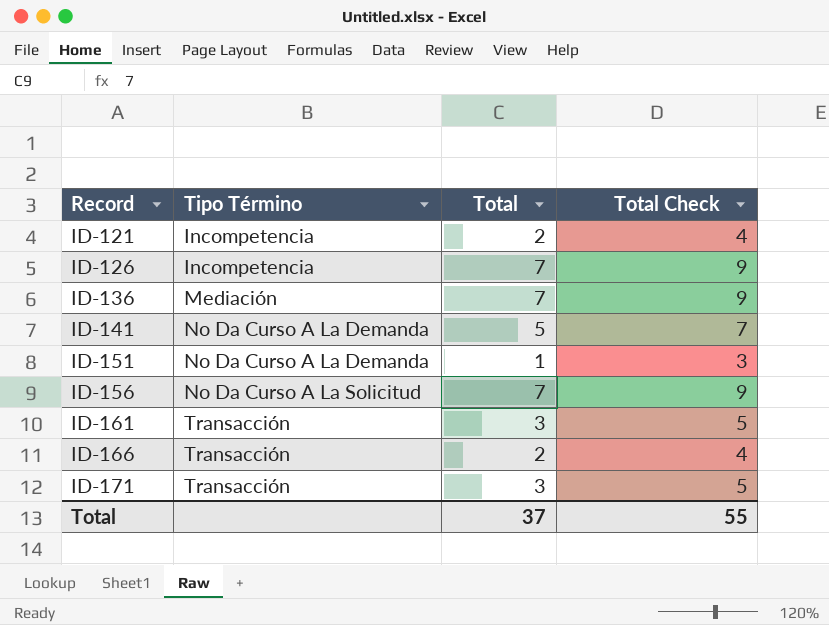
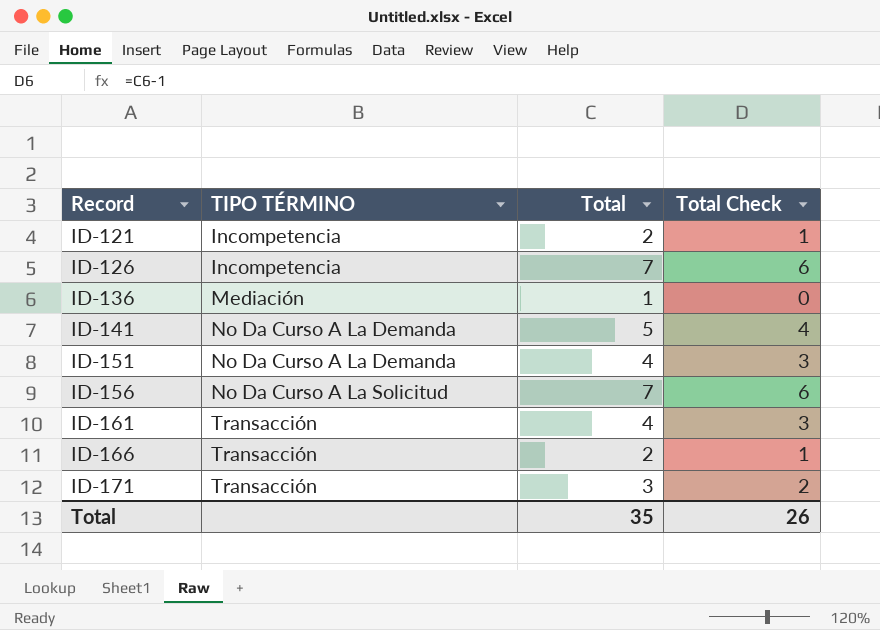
column name: Tipo Término -> TIPO TÉRMINO
column Total Check | formula: [Total] + 2 -> [Total] - 1
ID-136 | Total: 7 -> 1
ID-151 | Total: 1 -> 4
ID-161 | Total: 3 -> 4
Total | Total: 37 -> 35
Total | Total Check: 55 -> 26

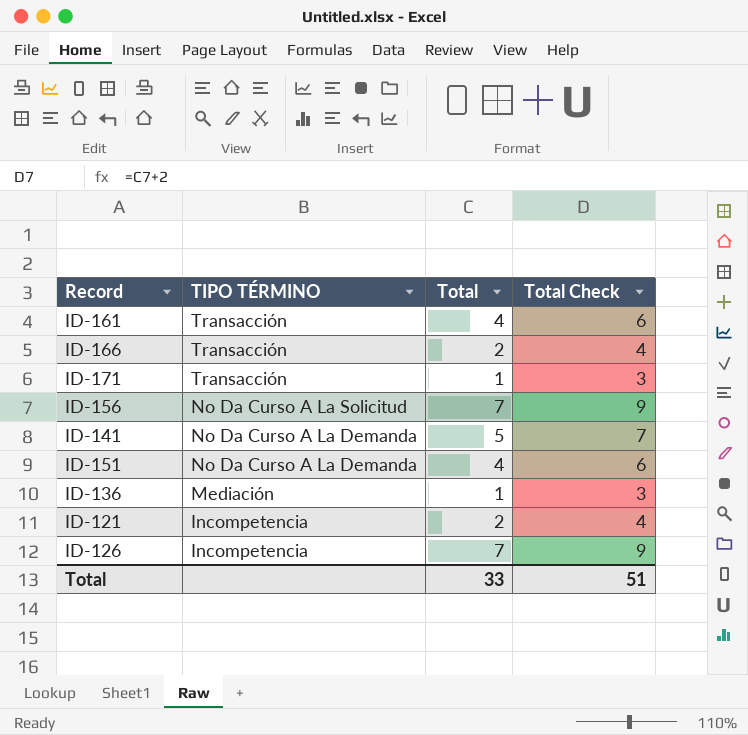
row order: Record ascending -> TIPO TÉRMINO descending
column Total Check | formula: [Total] - 1 -> [Total] + 2
ID-171 | Total: 3 -> 1
Total | Total: 35 -> 33
Total | Total Check: 26 -> 51

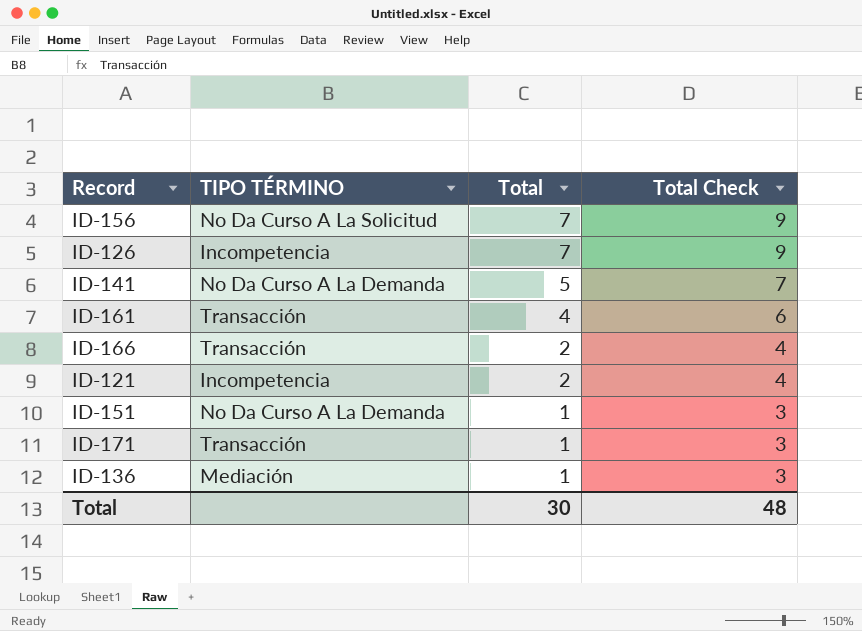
row order: TIPO TÉRMINO descending -> Total descending
ID-151 | Total: 4 -> 1
ID-151 | Total Check: 6 -> 3
Total | Total: 33 -> 30
Total | Total Check: 51 -> 48

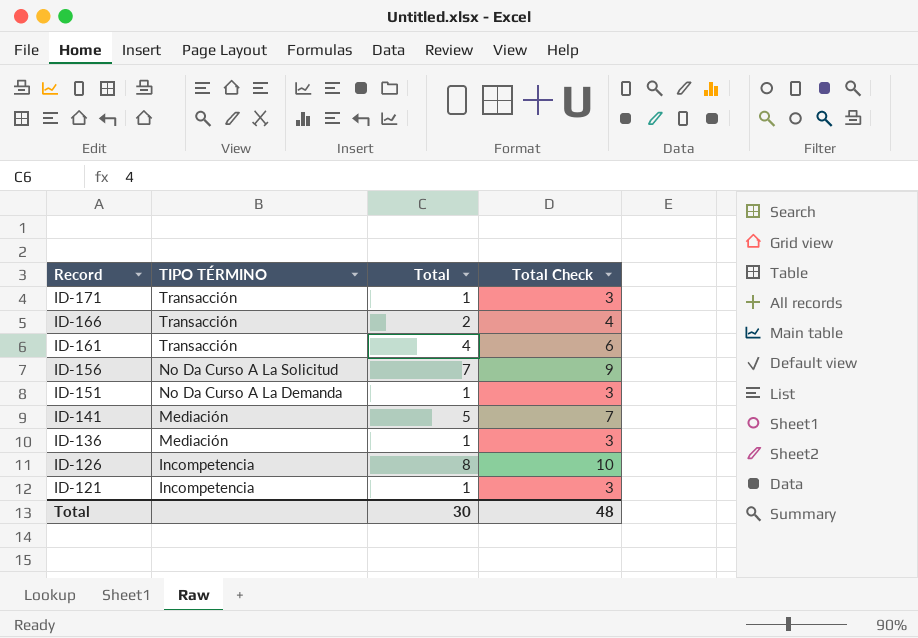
row order: Total descending -> Record descending
ID-141 | TIPO TÉRMINO: No Da Curso A La Demanda -> Mediación
ID-126 | Total: 7 -> 8
ID-126 | Total Check: 9 -> 10
ID-121 | Total: 2 -> 1
ID-121 | Total Check: 4 -> 3

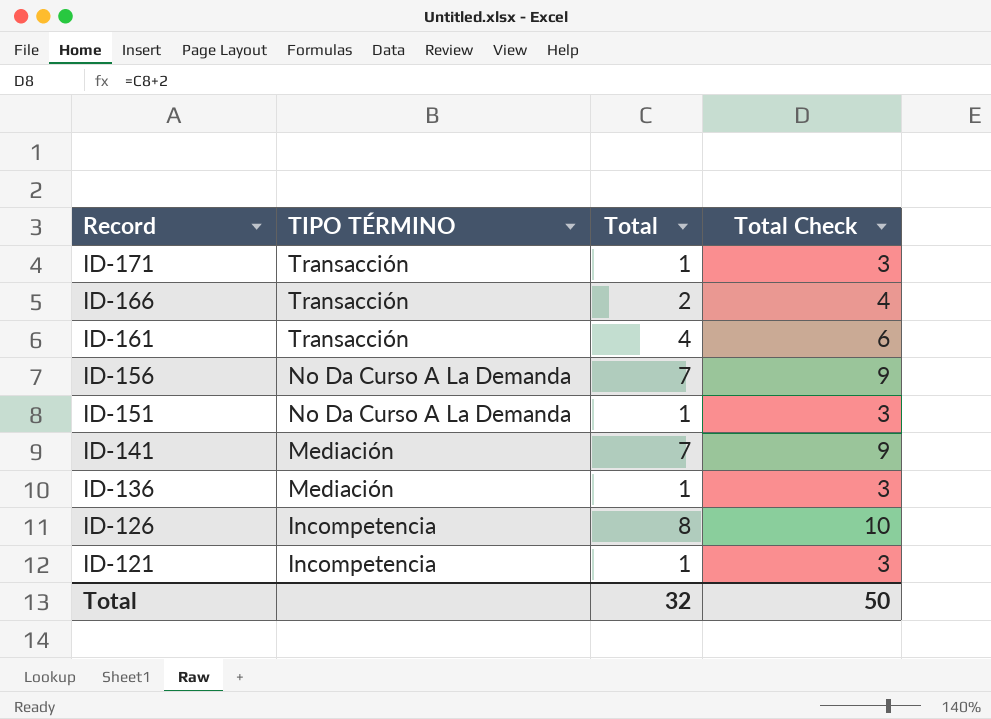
ID-156 | TIPO TÉRMINO: No Da Curso A La Solicitud -> No Da Curso A La Demanda
ID-141 | Total: 5 -> 7
ID-141 | Total Check: 7 -> 9
Total | Total: 30 -> 32
Total | Total Check: 48 -> 50

